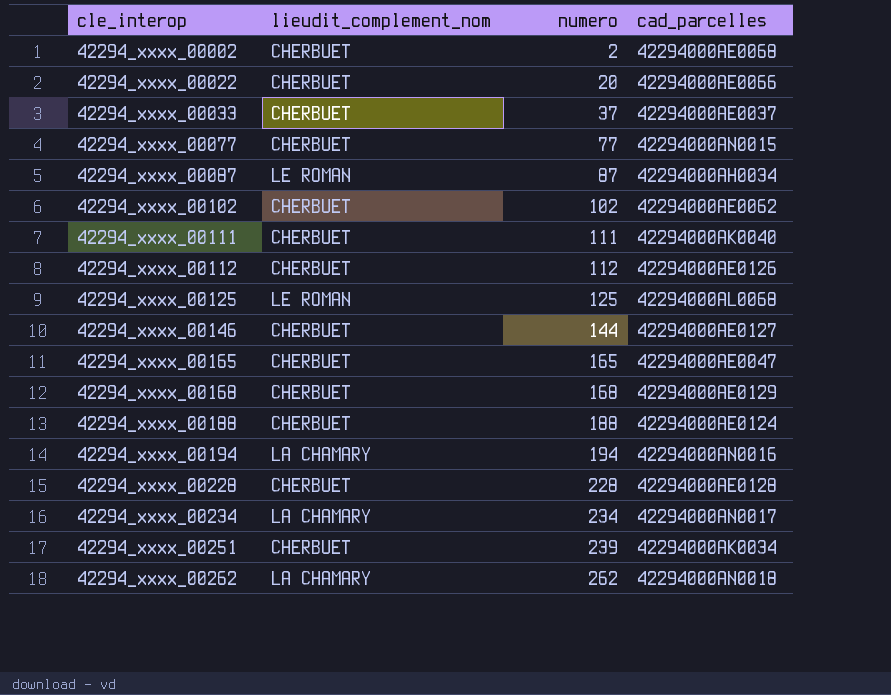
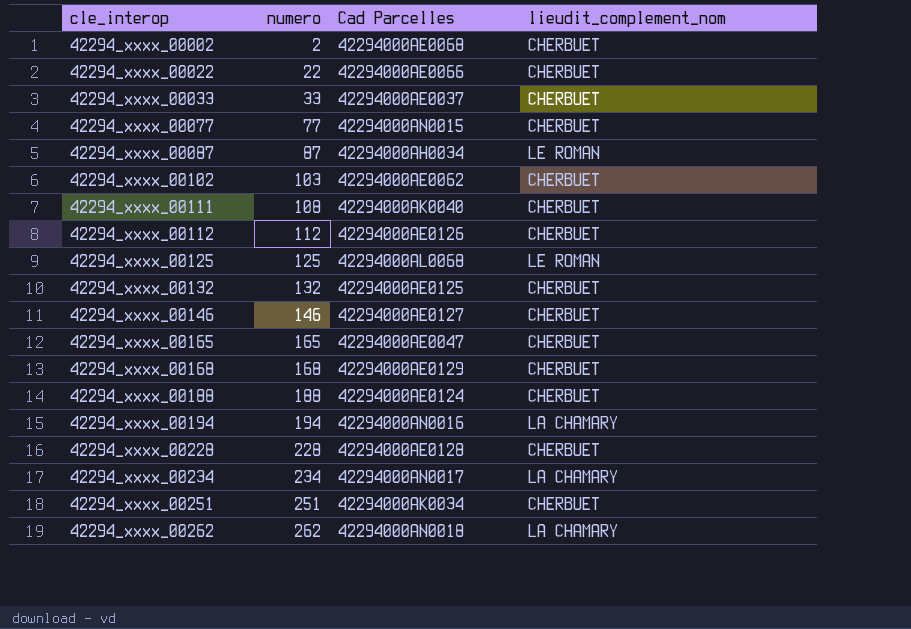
column name: cad_parcelles -> Cad Parcelles
column lieudit_complement_nom | position: 2 -> 4
42294_xxxx_00022 | numero: 20 -> 22
42294_xxxx_00033 | numero: 37 -> 33
42294_xxxx_00102 | numero: 102 -> 103
42294_xxxx_00111 | numero: 111 -> 108
row 42294_xxxx_00132: none -> 132 | 42294000AE0125 | CHERBUET
42294_xxxx_00146 | numero: 144 -> 146
42294_xxxx_00251 | numero: 239 -> 251

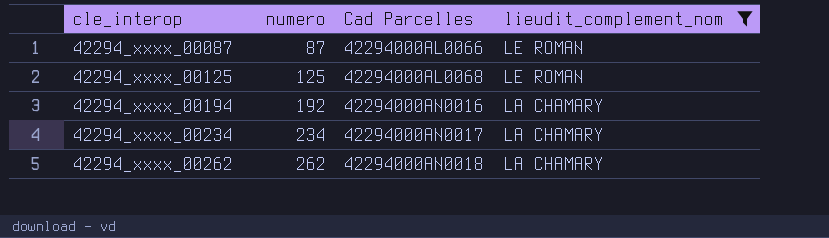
filter: none -> lieudit_complement_nom != CHERBUET
42294_xxxx_00087 | Cad Parcelles: 42294000AH0034 -> 42294000AL0066
42294_xxxx_00194 | numero: 194 -> 192

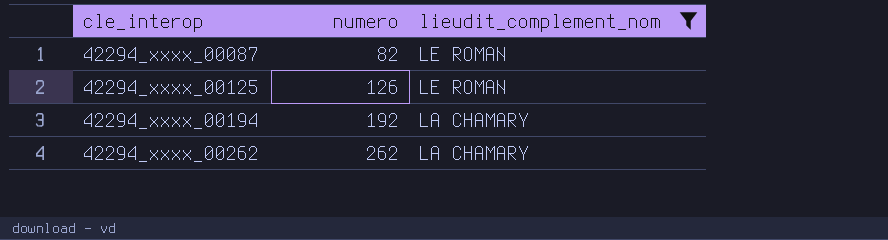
column Cad Parcelles | position: 3 -> none
row 42294_xxxx_00234: 234 | 42294000AN0017 | LA CHAMARY -> none
42294_xxxx_00087 | numero: 87 -> 82
42294_xxxx_00125 | numero: 125 -> 126

